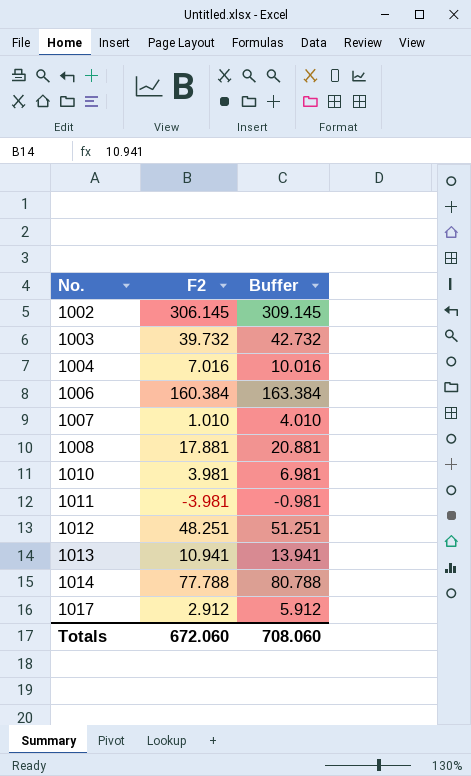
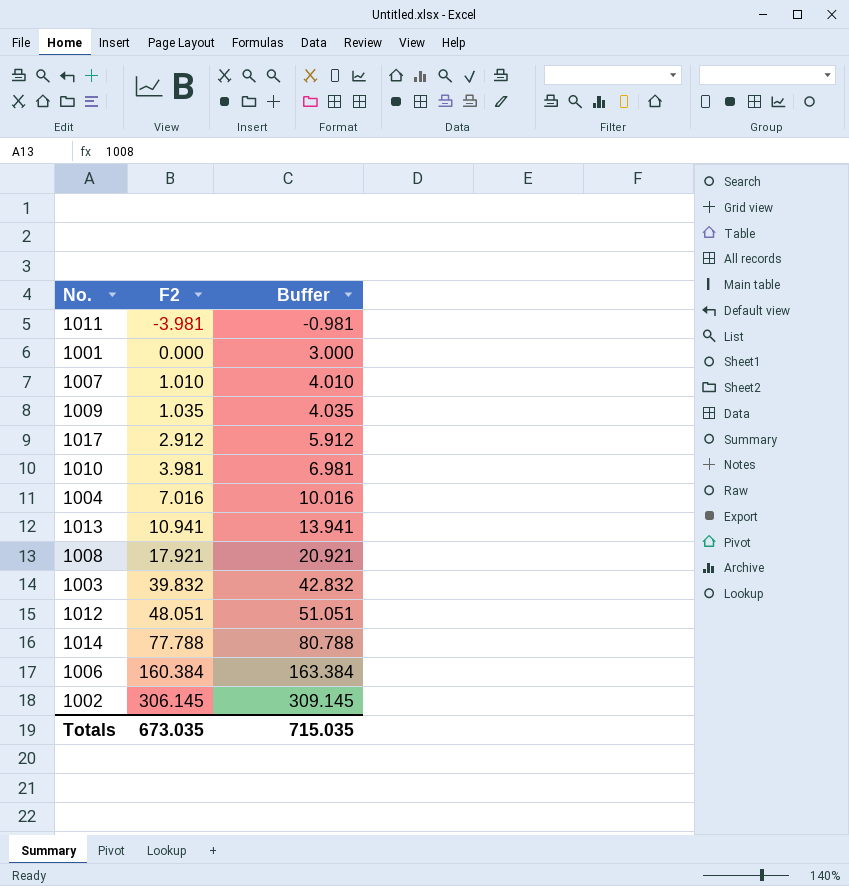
row order: No. ascending -> F2 ascending
row 1001: none -> 0.000 | 3.000
row 1009: none -> 1.035 | 4.035
1008 | F2: 17.881 -> 17.921
1008 | Buffer: 20.881 -> 20.921
1003 | F2: 39.732 -> 39.832
1003 | Buffer: 42.732 -> 42.832
1012 | F2: 48.251 -> 48.051
1012 | Buffer: 51.251 -> 51.051
Totals | F2: 672.060 -> 673.035
Totals | Buffer: 708.060 -> 715.035

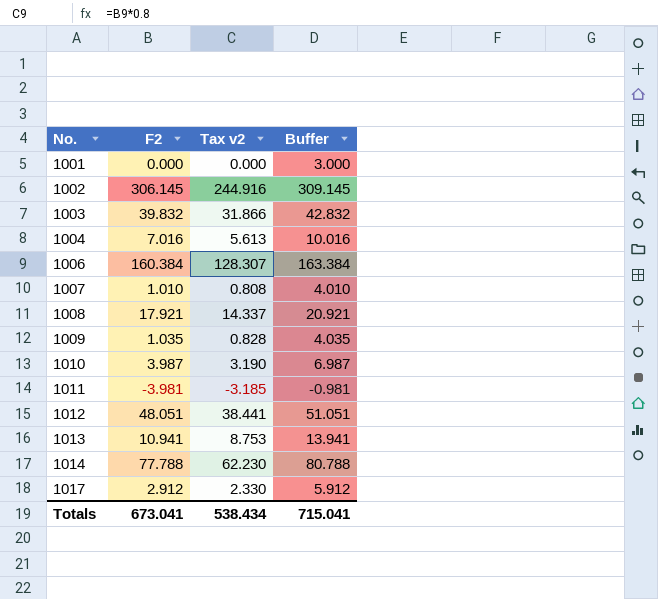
row order: F2 ascending -> No. ascending
column Tax v2 | formula: none -> [F2] * 0.8
1010 | F2: 3.981 -> 3.987
1010 | Buffer: 6.981 -> 6.987
Totals | F2: 673.035 -> 673.041
Totals | Buffer: 715.035 -> 715.041

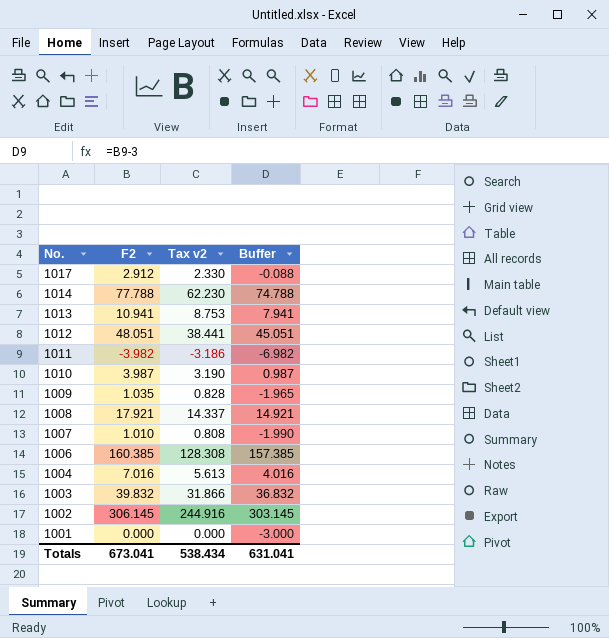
row order: No. ascending -> No. descending
column Buffer | formula: [F2] + 3 -> [F2] - 3
1011 | F2: -3.981 -> -3.982
1011 | Tax v2: -3.185 -> -3.186
1006 | F2: 160.384 -> 160.385
1006 | Tax v2: 128.307 -> 128.308
Totals | Buffer: 715.041 -> 631.041

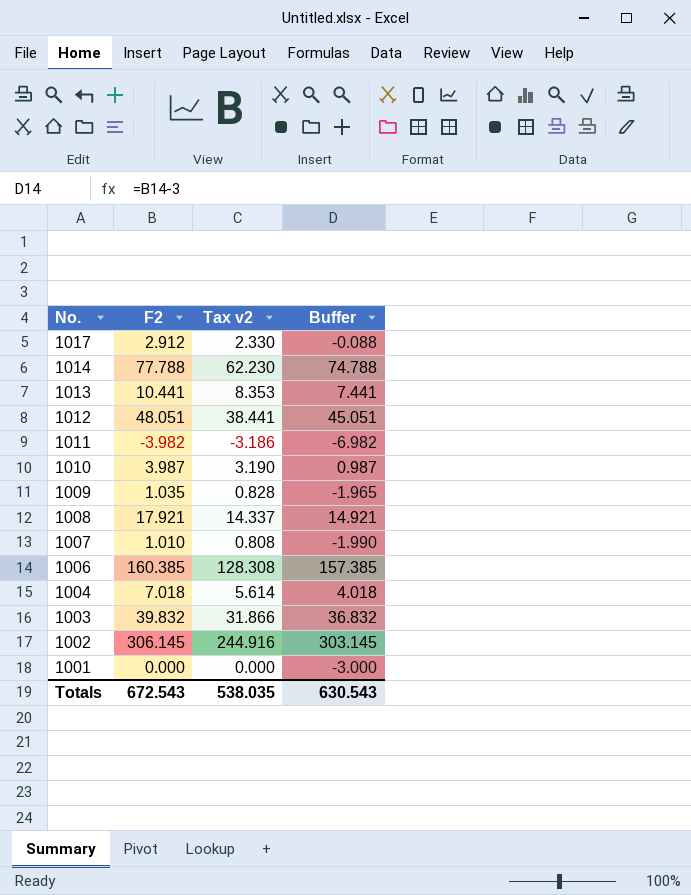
1013 | F2: 10.941 -> 10.441
1013 | Tax v2: 8.753 -> 8.353
1013 | Buffer: 7.941 -> 7.441
1004 | F2: 7.016 -> 7.018
1004 | Tax v2: 5.613 -> 5.614
1004 | Buffer: 4.016 -> 4.018
Totals | F2: 673.041 -> 672.543
Totals | Tax v2: 538.434 -> 538.035
Totals | Buffer: 631.041 -> 630.543

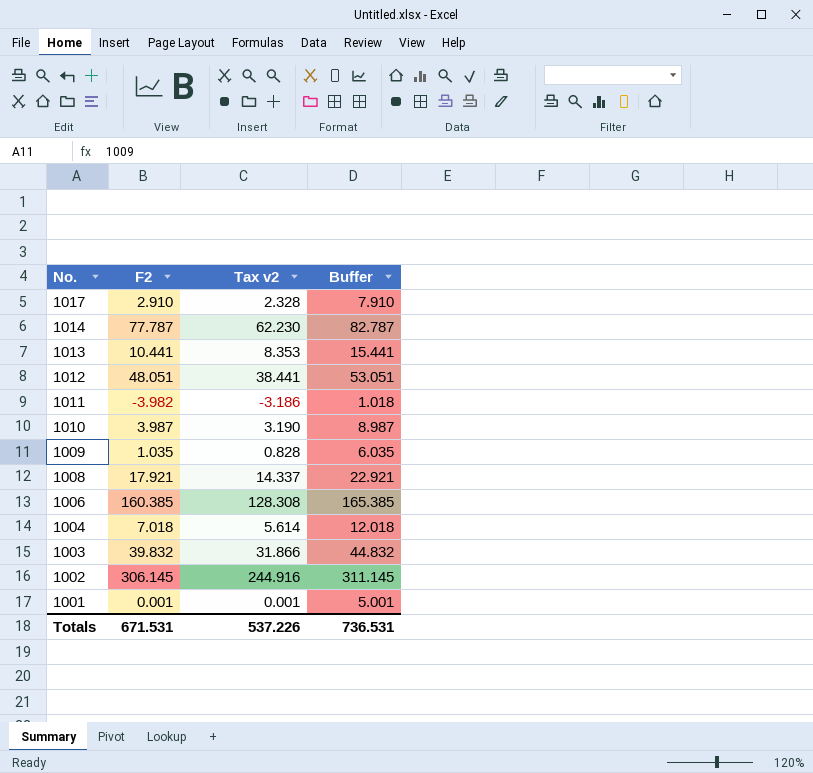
column Buffer | formula: [F2] - 3 -> [F2] + 5
row 1007: 1.010 | 0.808 | -1.990 -> none
1017 | F2: 2.912 -> 2.910
1017 | Tax v2: 2.330 -> 2.328
1014 | F2: 77.788 -> 77.787
1001 | F2: 0.000 -> 0.001
1001 | Tax v2: 0.000 -> 0.001
Totals | F2: 672.543 -> 671.531
Totals | Tax v2: 538.035 -> 537.226
Totals | Buffer: 630.543 -> 736.531

